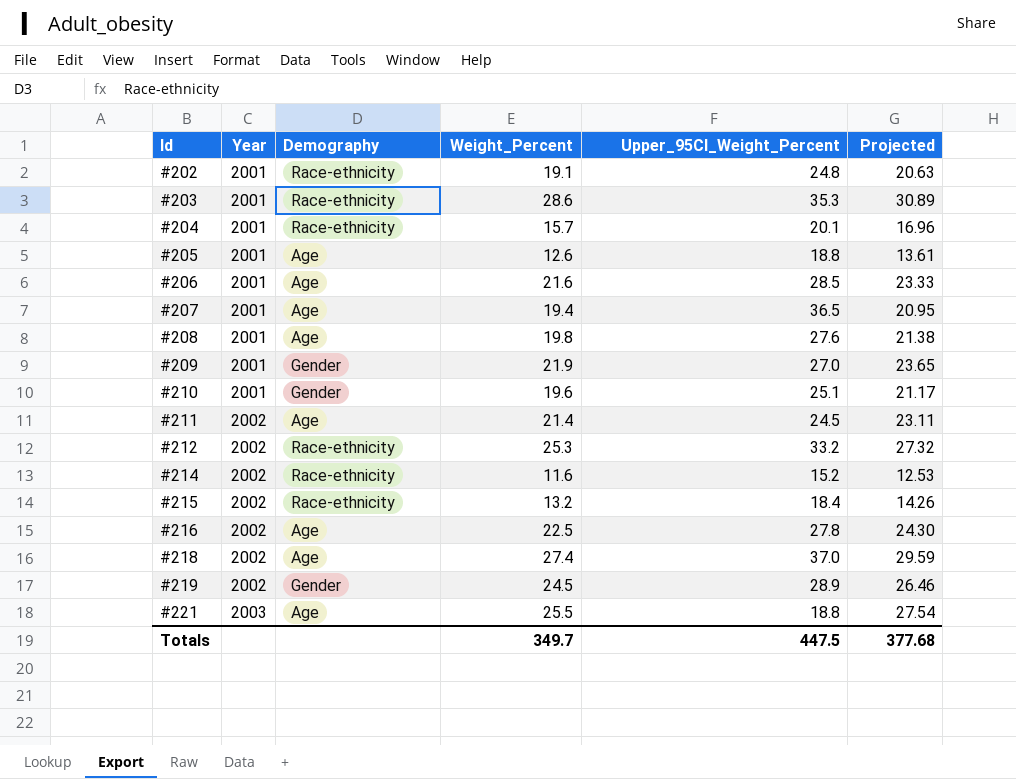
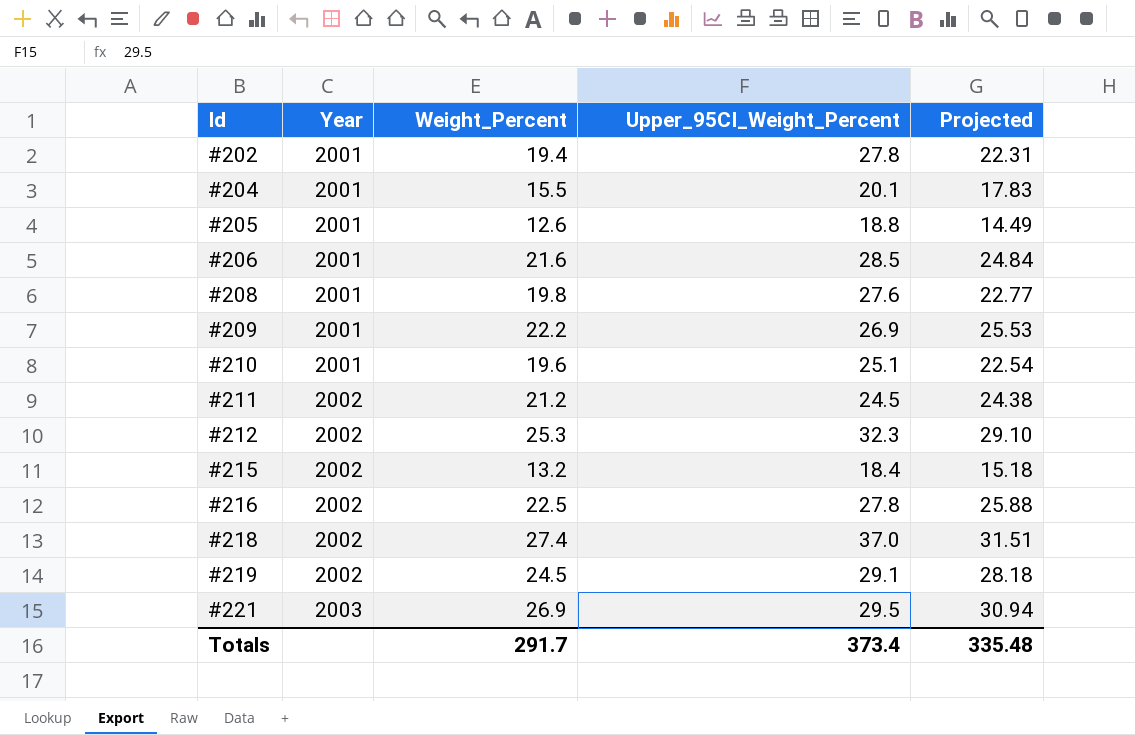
column Demography | position: 3 -> none
column Projected | formula: [Weight_Percent] * 1.08 -> [Weight_Percent] * 1.15
row #203: 2001 | Race-ethnicity | 28.6 | 35.3 | 30.89 -> none
row #207: 2001 | Age | 19.4 | 36.5 | 20.95 -> none
row #214: 2002 | Race-ethnicity | 11.6 | 15.2 | 12.53 -> none
#202 | Weight_Percent: 19.1 -> 19.4
#202 | Upper_95CI_Weight_Percent: 24.8 -> 27.8
#204 | Weight_Percent: 15.7 -> 15.5
#209 | Weight_Percent: 21.9 -> 22.2
#209 | Upper_95CI_Weight_Percent: 27.0 -> 26.9
#211 | Weight_Percent: 21.4 -> 21.2
#212 | Upper_95CI_Weight_Percent: 33.2 -> 32.3
#219 | Upper_95CI_Weight_Percent: 28.9 -> 29.1
#221 | Weight_Percent: 25.5 -> 26.9
#221 | Upper_95CI_Weight_Percent: 18.8 -> 29.5
Totals | Weight_Percent: 349.7 -> 291.7
Totals | Upper_95CI_Weight_Percent: 447.5 -> 373.4
Totals | Projected: 377.68 -> 335.48

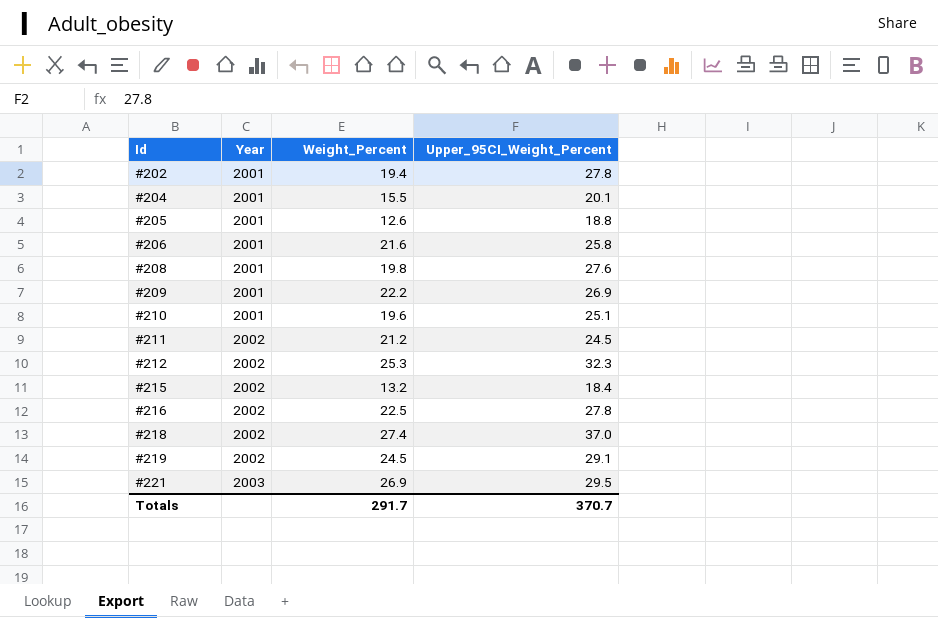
column Projected | formula: [Weight_Percent] * 1.15 -> none
#206 | Upper_95CI_Weight_Percent: 28.5 -> 25.8
Totals | Upper_95CI_Weight_Percent: 373.4 -> 370.7

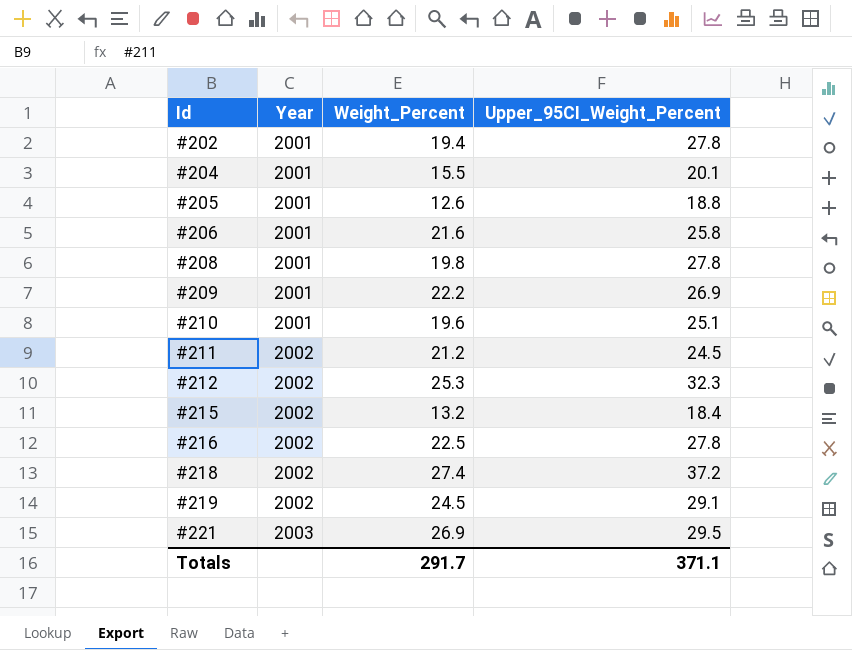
#208 | Upper_95CI_Weight_Percent: 27.6 -> 27.8
#218 | Upper_95CI_Weight_Percent: 37.0 -> 37.2
Totals | Upper_95CI_Weight_Percent: 370.7 -> 371.1

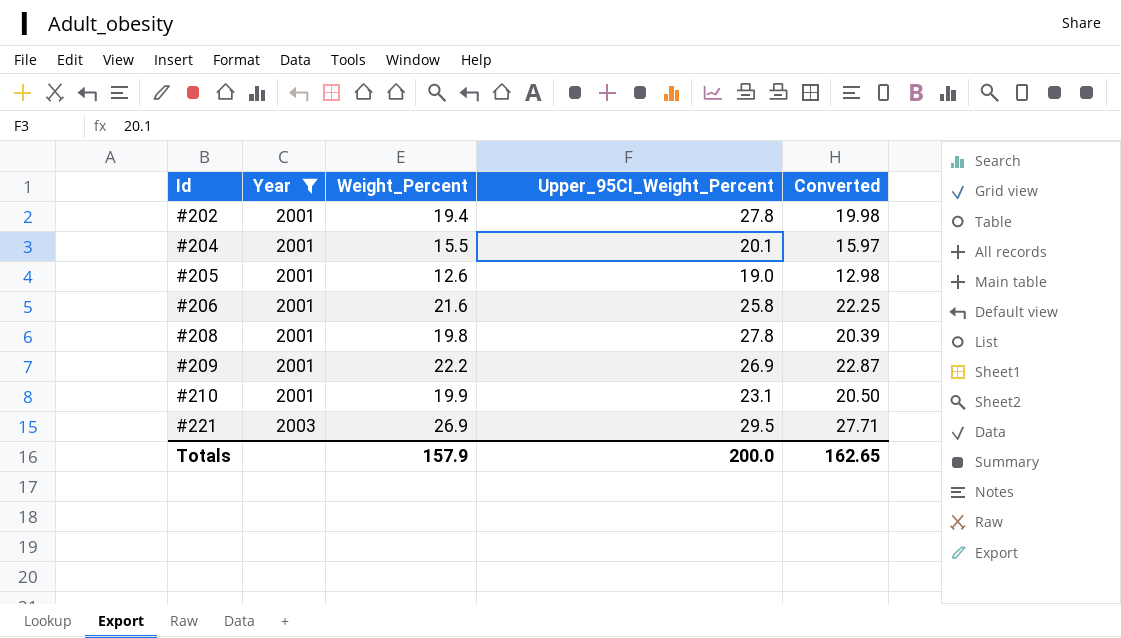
filter: none -> Year != 2002
column Converted | formula: none -> [Weight_Percent] * 1.03
#205 | Upper_95CI_Weight_Percent: 18.8 -> 19.0
#210 | Weight_Percent: 19.6 -> 19.9
#210 | Upper_95CI_Weight_Percent: 25.1 -> 23.1
Totals | Weight_Percent: 291.7 -> 157.9
Totals | Upper_95CI_Weight_Percent: 371.1 -> 200.0

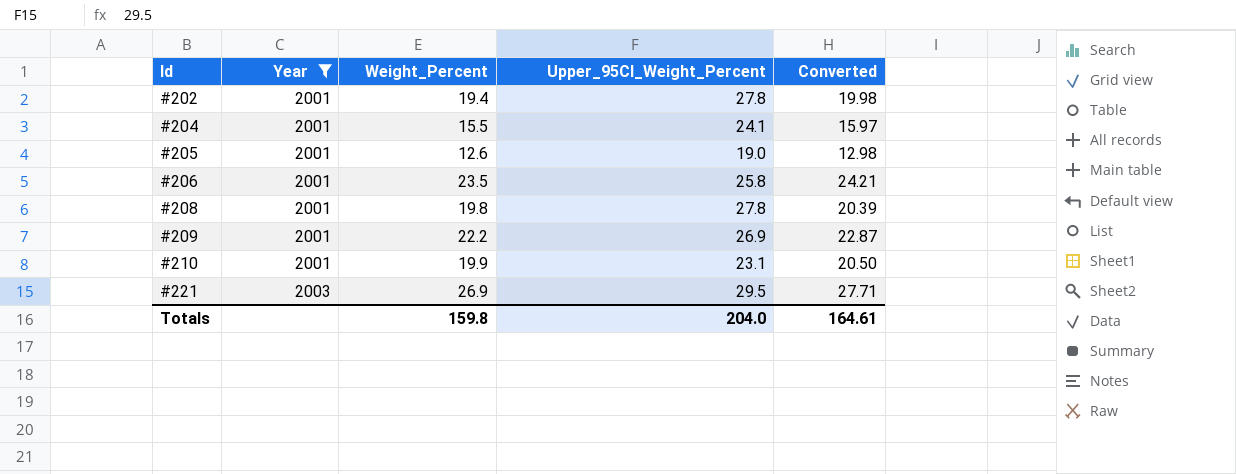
#204 | Upper_95CI_Weight_Percent: 20.1 -> 24.1
#206 | Weight_Percent: 21.6 -> 23.5
#206 | Converted: 22.25 -> 24.21
Totals | Weight_Percent: 157.9 -> 159.8
Totals | Upper_95CI_Weight_Percent: 200.0 -> 204.0
Totals | Converted: 162.65 -> 164.61

